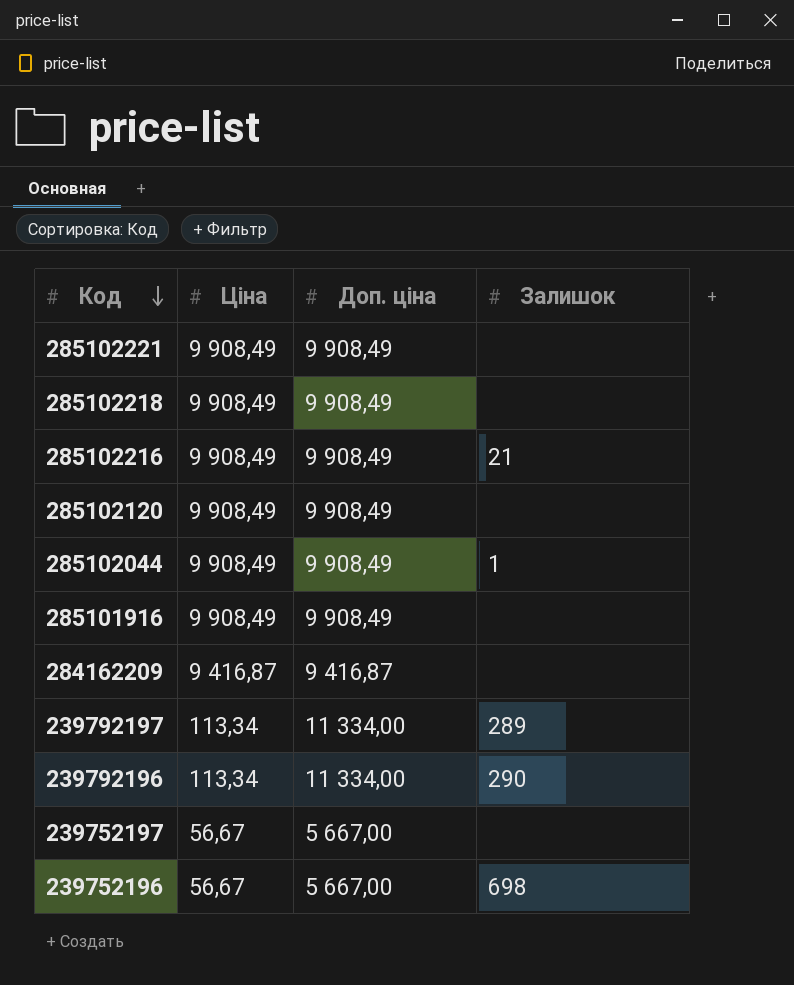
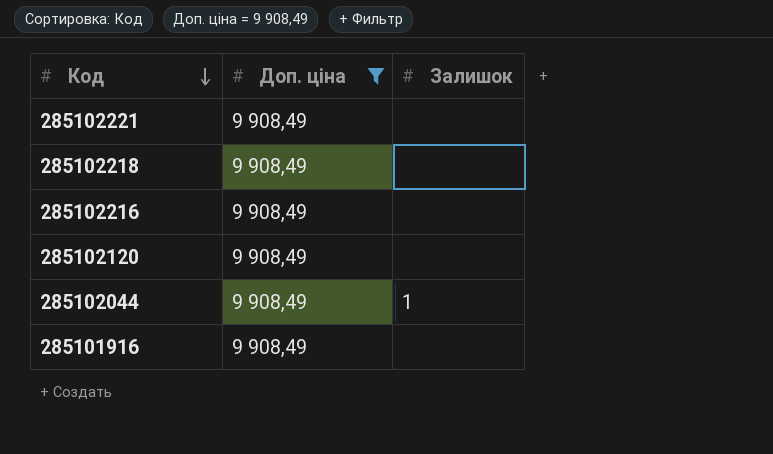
filter: none -> Доп. ціна = 9 908,49
column Ціна | position: 2 -> none
285102216 | Залишок: 21 -> none

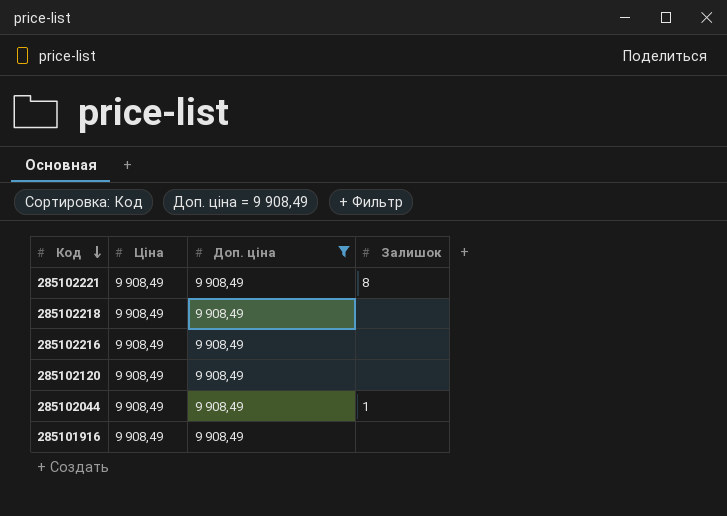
column Ціна | position: none -> 2
285102221 | Залишок: none -> 8

